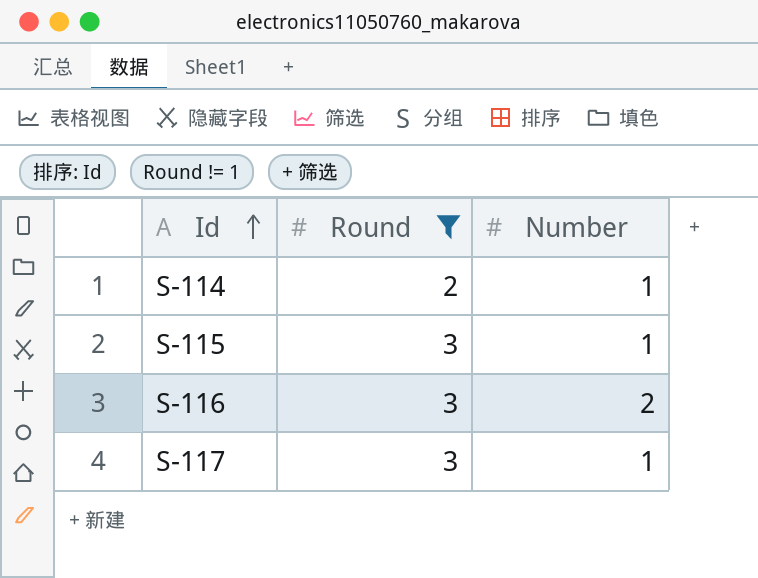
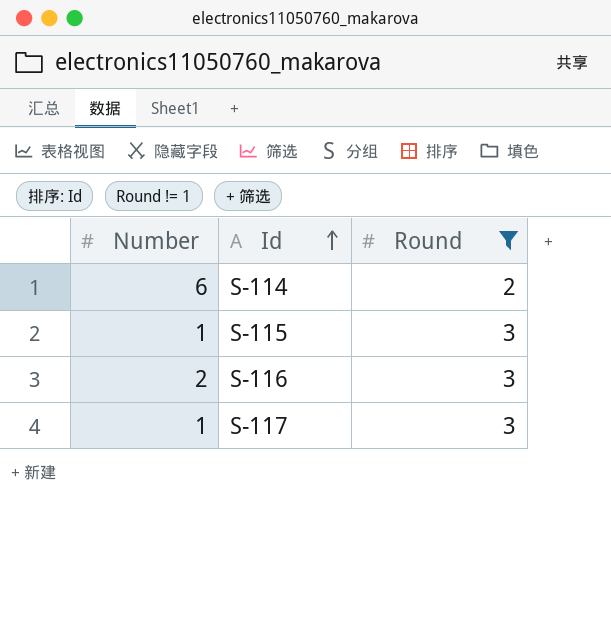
column Number | position: 3 -> 1
S-114 | Number: 1 -> 6

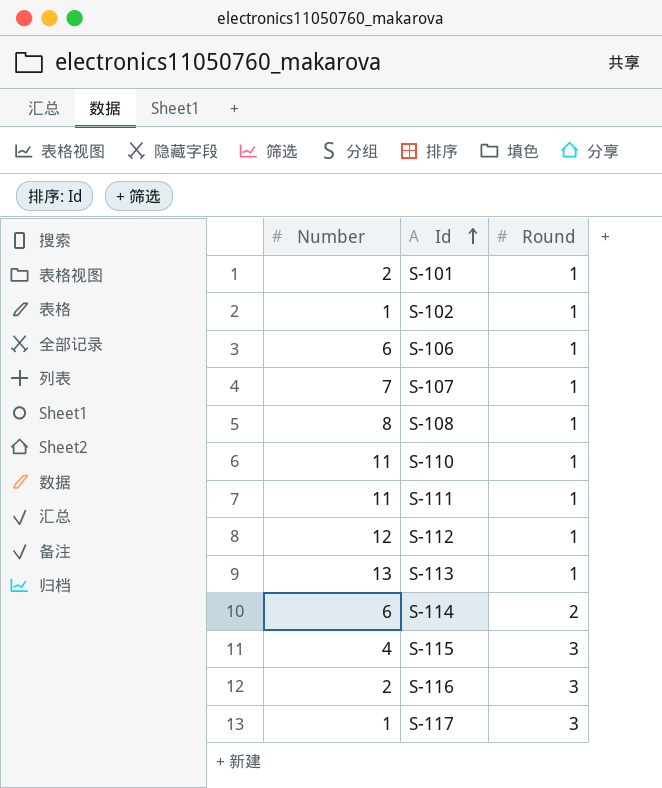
filter: Round != 1 -> none
S-115 | Number: 1 -> 4

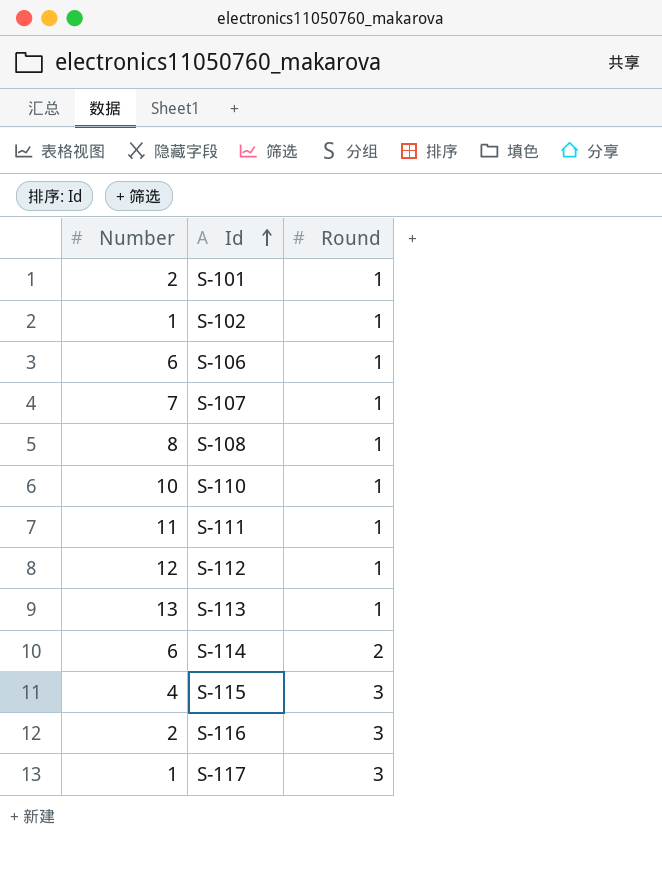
S-110 | Number: 11 -> 10

